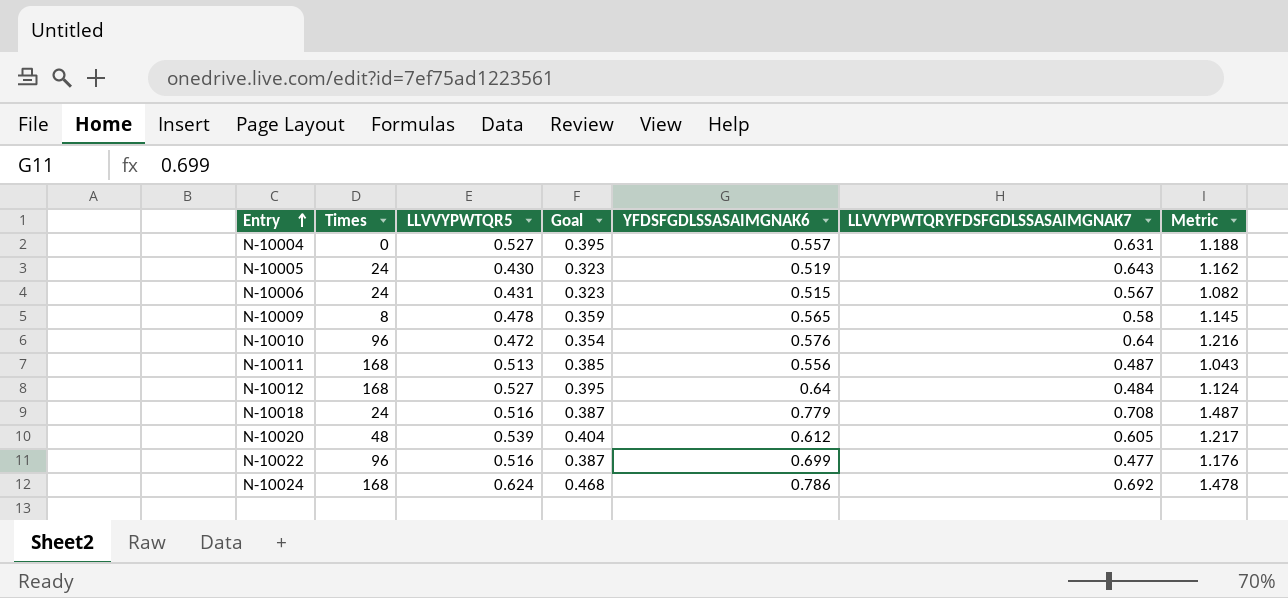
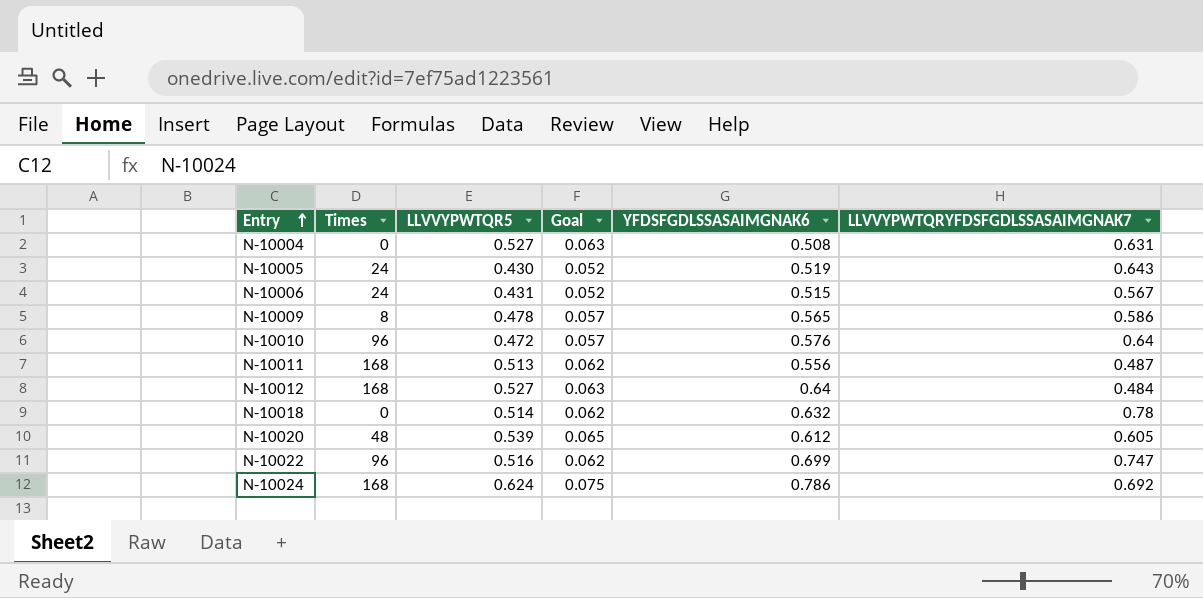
column Metric | formula: [YFDSFGDLSSASAIMGNAK6] + [LLVVYPWTQRYFDSFGDLSSASAIMGNAK7] -> none
column Goal | formula: [LLVVYPWTQR5] * 0.75 -> [LLVVYPWTQR5] * 0.12
N-10004 | YFDSFGDLSSASAIMGNAK6: 0.557 -> 0.508
N-10009 | LLVVYPWTQRYFDSFGDLSSASAIMGNAK7: 0.58 -> 0.586
N-10018 | Times: 24 -> 0
N-10018 | LLVVYPWTQR5: 0.516 -> 0.514
N-10018 | YFDSFGDLSSASAIMGNAK6: 0.779 -> 0.632
N-10018 | LLVVYPWTQRYFDSFGDLSSASAIMGNAK7: 0.708 -> 0.78
N-10022 | LLVVYPWTQRYFDSFGDLSSASAIMGNAK7: 0.477 -> 0.747

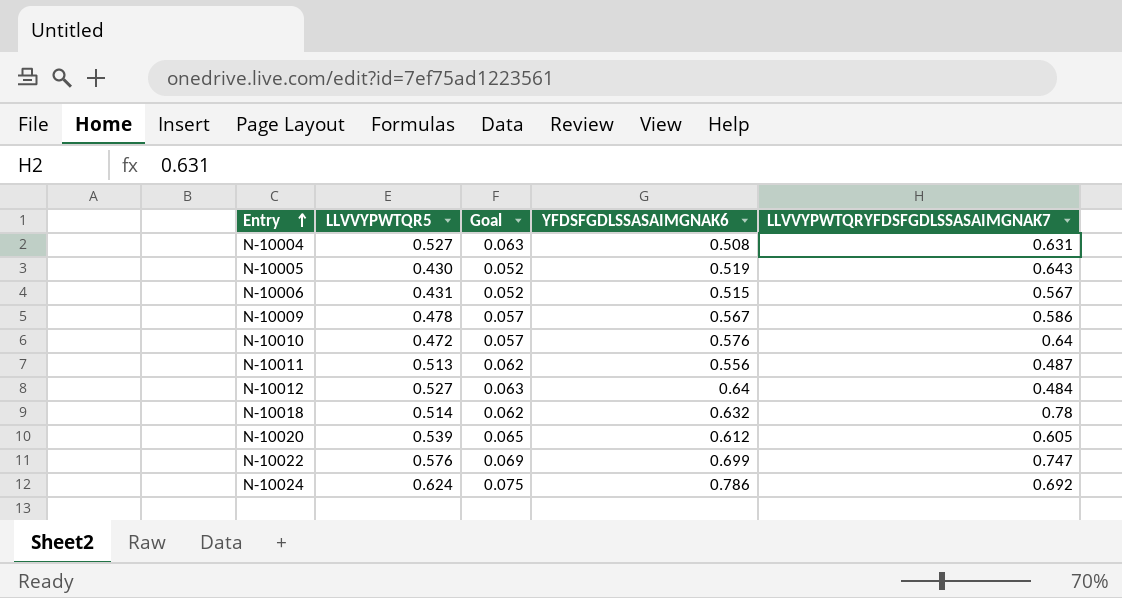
column Times | position: 2 -> none
N-10009 | YFDSFGDLSSASAIMGNAK6: 0.565 -> 0.567
N-10022 | LLVVYPWTQR5: 0.516 -> 0.576
N-10022 | Goal: 0.062 -> 0.069

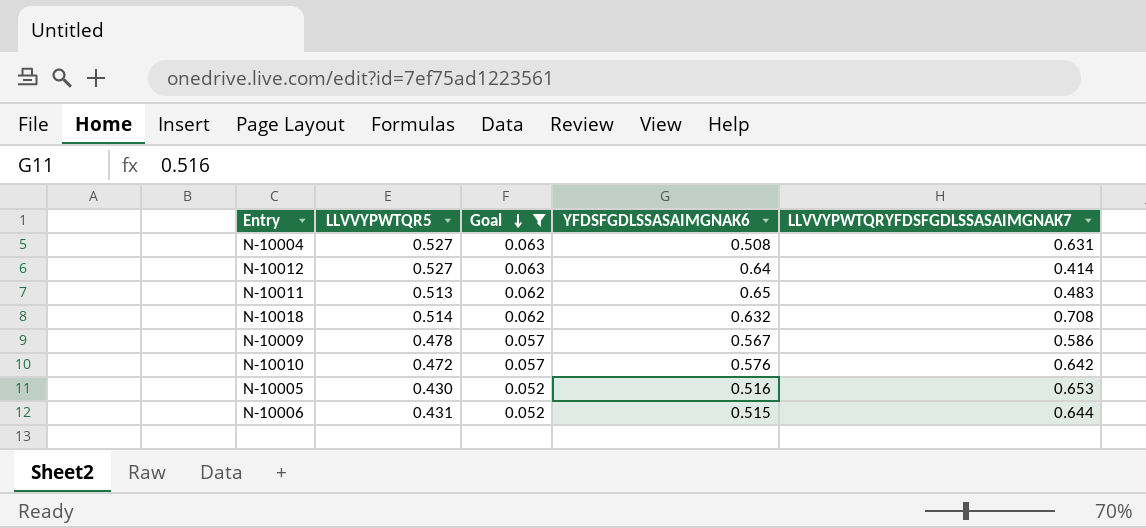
filter: none -> Goal <= 0.063
row order: Entry ascending -> Goal descending
N-10012 | LLVVYPWTQRYFDSFGDLSSASAIMGNAK7: 0.484 -> 0.414
N-10011 | YFDSFGDLSSASAIMGNAK6: 0.556 -> 0.65
N-10011 | LLVVYPWTQRYFDSFGDLSSASAIMGNAK7: 0.487 -> 0.483
N-10018 | LLVVYPWTQRYFDSFGDLSSASAIMGNAK7: 0.78 -> 0.708
N-10010 | LLVVYPWTQRYFDSFGDLSSASAIMGNAK7: 0.64 -> 0.642
N-10005 | YFDSFGDLSSASAIMGNAK6: 0.519 -> 0.516
N-10005 | LLVVYPWTQRYFDSFGDLSSASAIMGNAK7: 0.643 -> 0.653
N-10006 | LLVVYPWTQRYFDSFGDLSSASAIMGNAK7: 0.567 -> 0.644

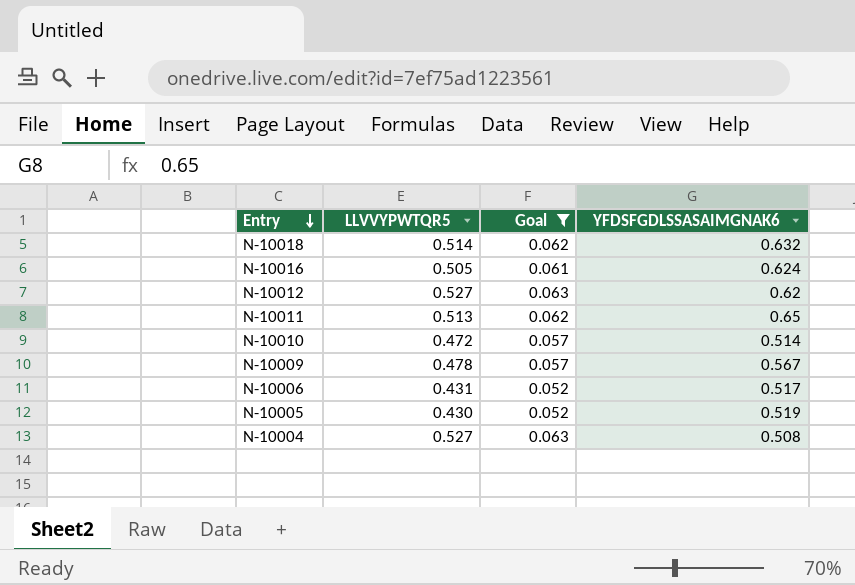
row order: Goal descending -> Entry descending
column LLVVYPWTQRYFDSFGDLSSASAIMGNAK7 | position: 5 -> none
row N-10016: none -> 0.505 | 0.061 | 0.624
N-10012 | YFDSFGDLSSASAIMGNAK6: 0.64 -> 0.62
N-10010 | YFDSFGDLSSASAIMGNAK6: 0.576 -> 0.514
N-10006 | YFDSFGDLSSASAIMGNAK6: 0.515 -> 0.517
N-10005 | YFDSFGDLSSASAIMGNAK6: 0.516 -> 0.519

